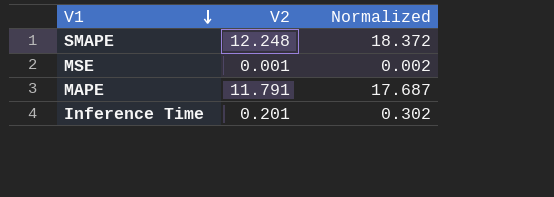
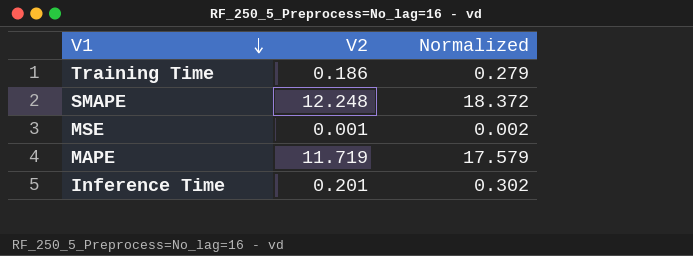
row Training Time: none -> 0.186 | 0.279
MAPE | V2: 11.791 -> 11.719
MAPE | Normalized: 17.687 -> 17.579

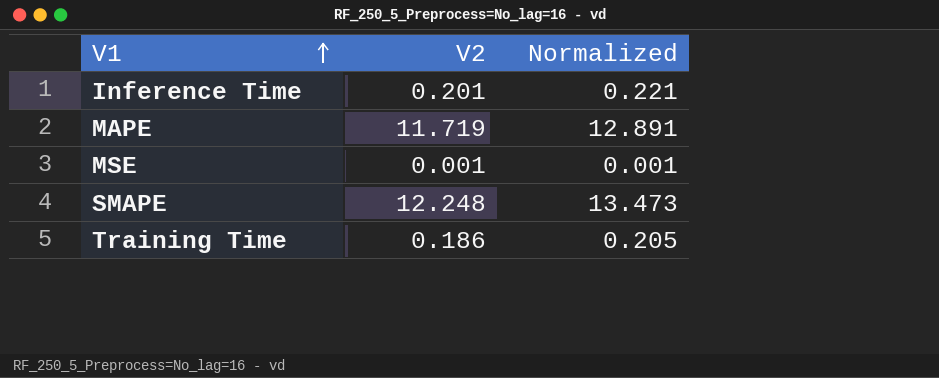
row order: V1 descending -> V1 ascending
column Normalized | formula: [V2] * 1.5 -> [V2] * 1.1

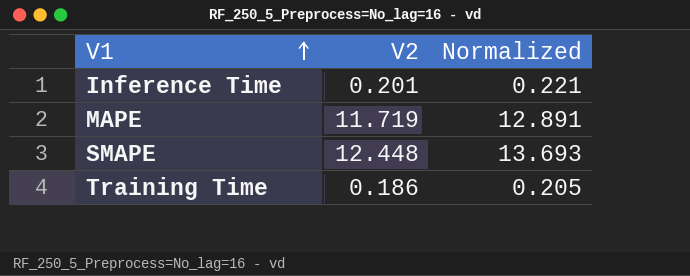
row MSE: 0.001 | 0.001 -> none
SMAPE | V2: 12.248 -> 12.448
SMAPE | Normalized: 13.473 -> 13.693

